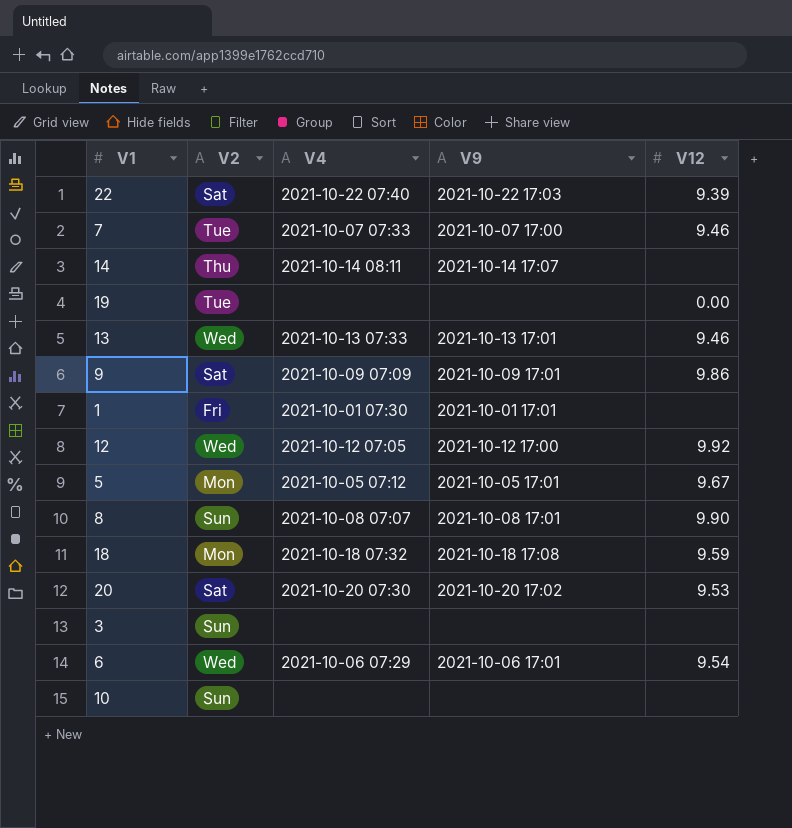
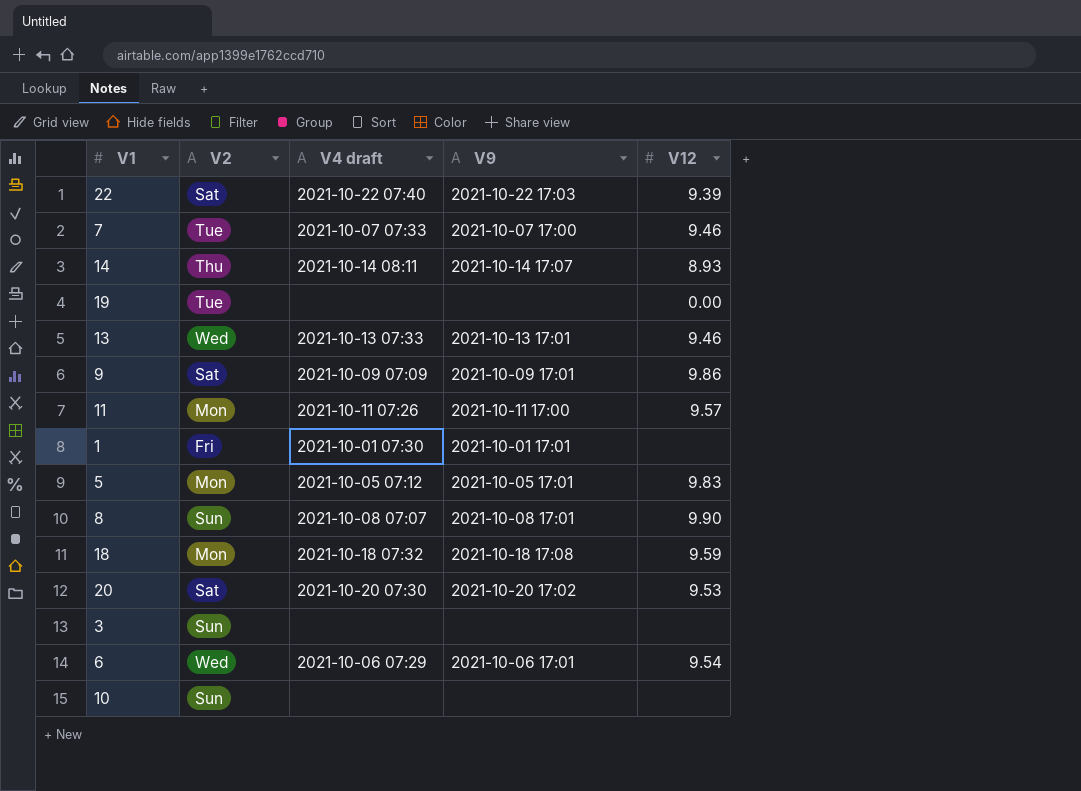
column name: V4 -> V4 draft
row 12: Wed | 2021-10-12 07:05 | 2021-10-12 17:00 | 9.92 -> none
14 | V12: none -> 8.93
row 11: none -> Mon | 2021-10-11 07:26 | 2021-10-11 17:00 | 9.57
5 | V12: 9.67 -> 9.83

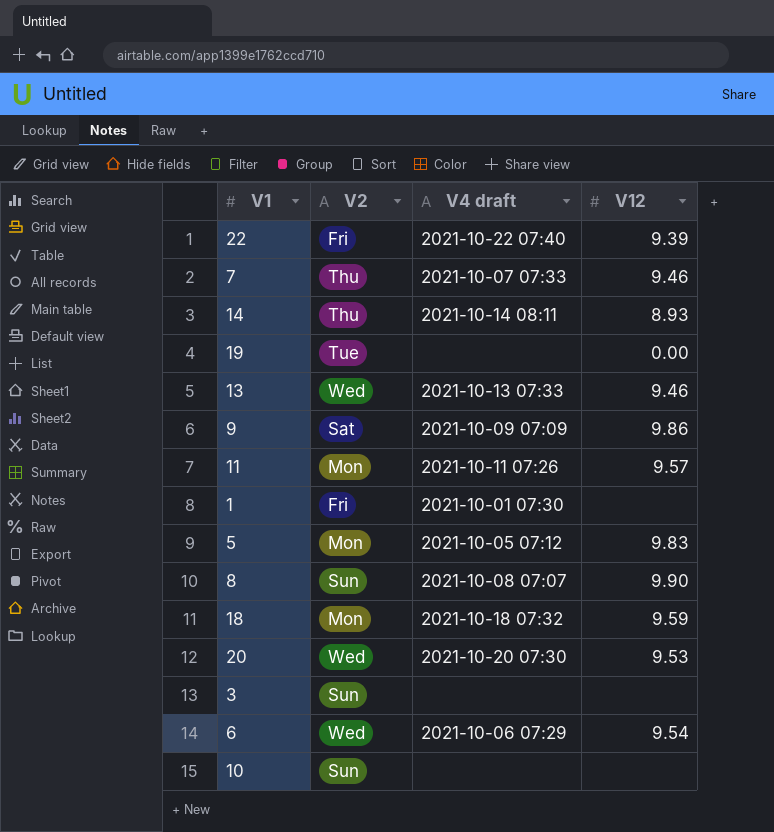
column V9 | position: 4 -> none
22 | V2: Sat -> Fri
7 | V2: Tue -> Thu
20 | V2: Sat -> Wed

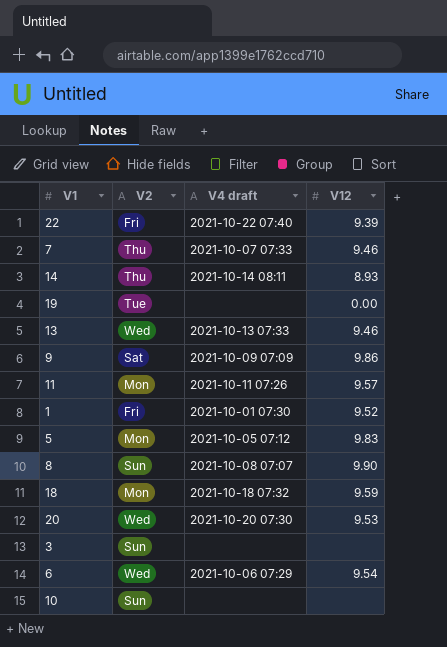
1 | V12: none -> 9.52

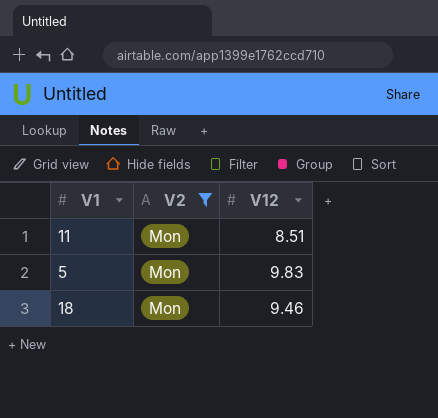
filter: none -> V2 = Mon
column V4 draft | position: 3 -> none
11 | V12: 9.57 -> 8.51
18 | V12: 9.59 -> 9.46

